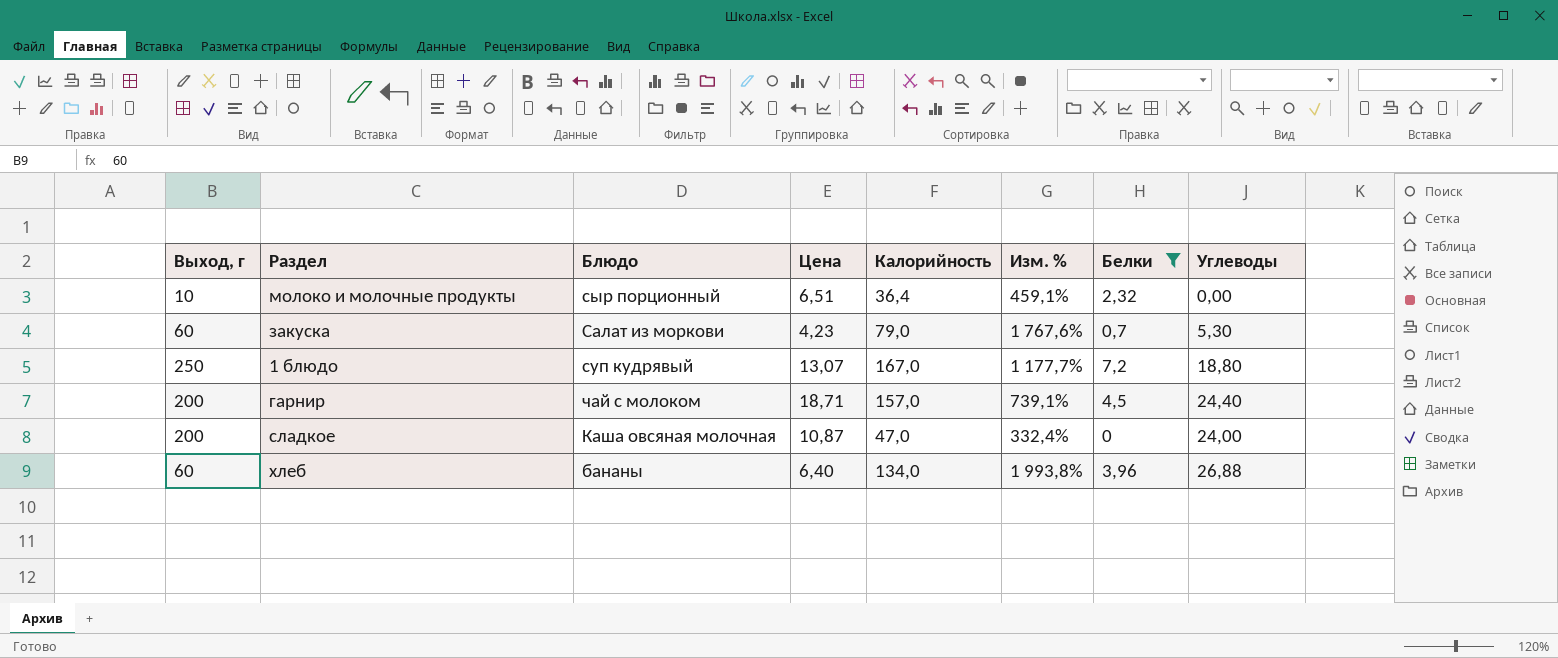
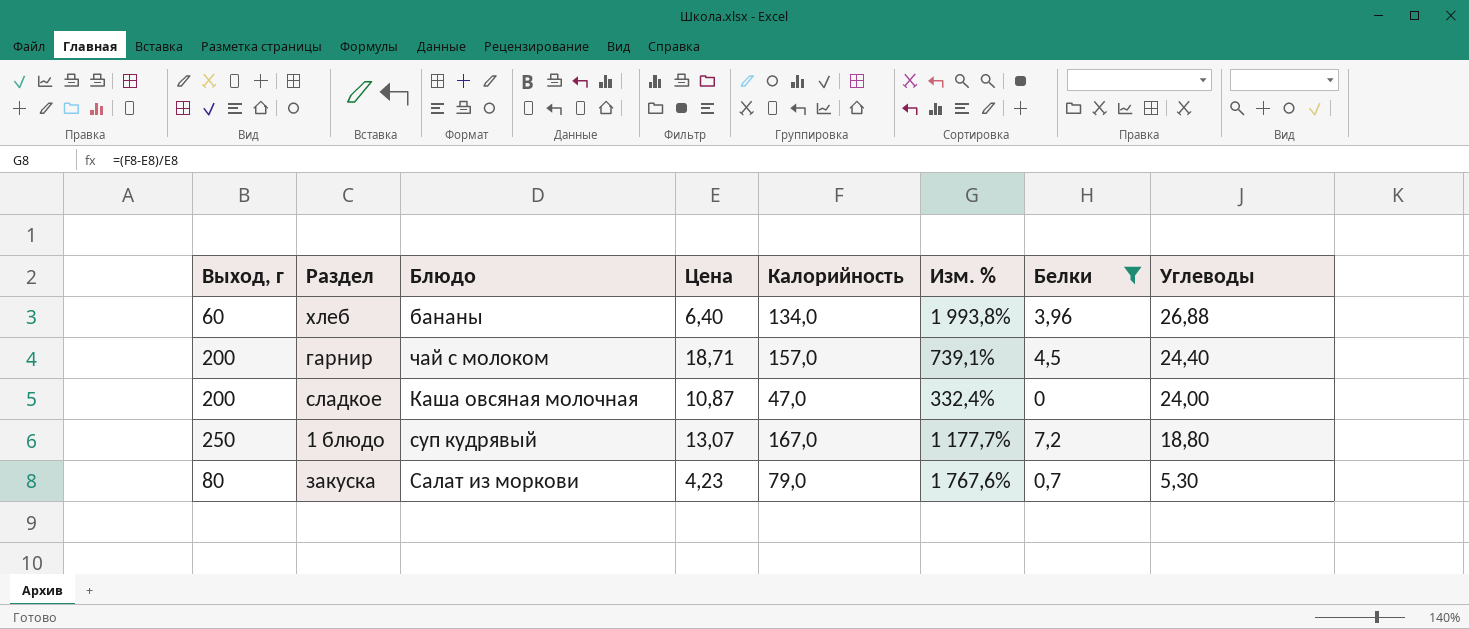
row order: none -> Углеводы descending
row молоко и молочные продукты: 10 | сыр порционный | 6,51 | 36,4 | 459,1% | 2,32 | 0,00 -> none
закуска | Выход, г: 60 -> 80

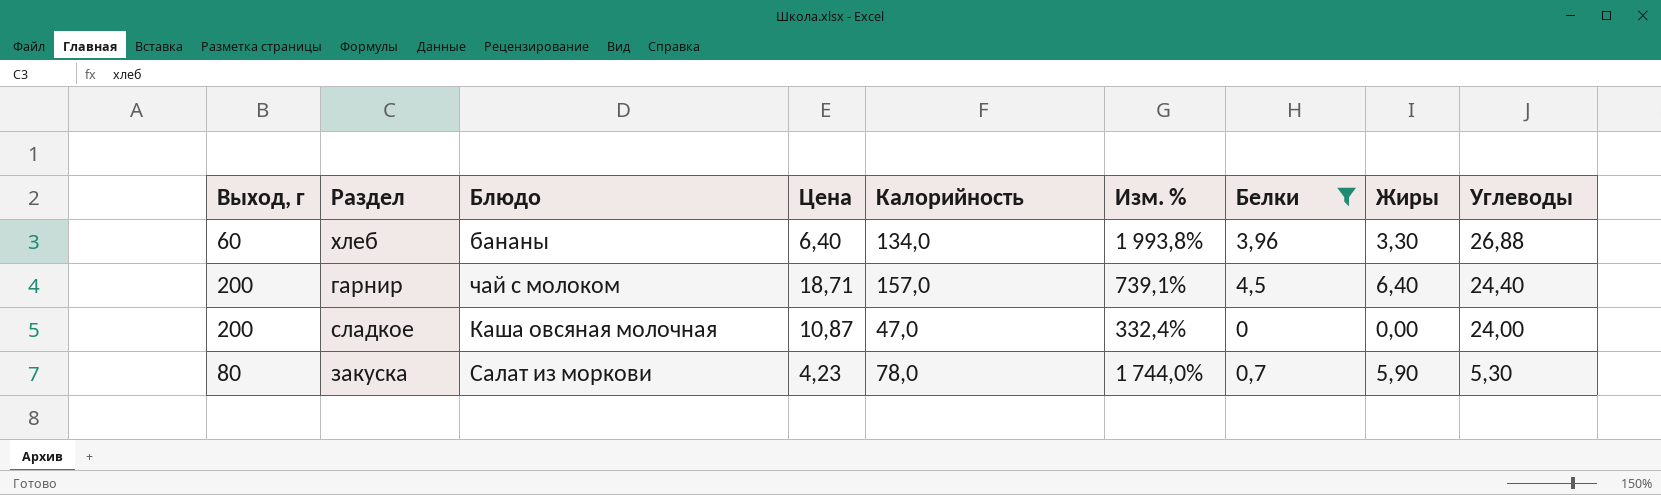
column Жиры | position: none -> 8
row 1 блюдо: 250 | суп кудрявый | 13,07 | 167,0 | 1 177,7% | 7,2 | 18,80 -> none
закуска | Калорийность: 79,0 -> 78,0
закуска | Изм. %: 1 767,6% -> 1 744,0%

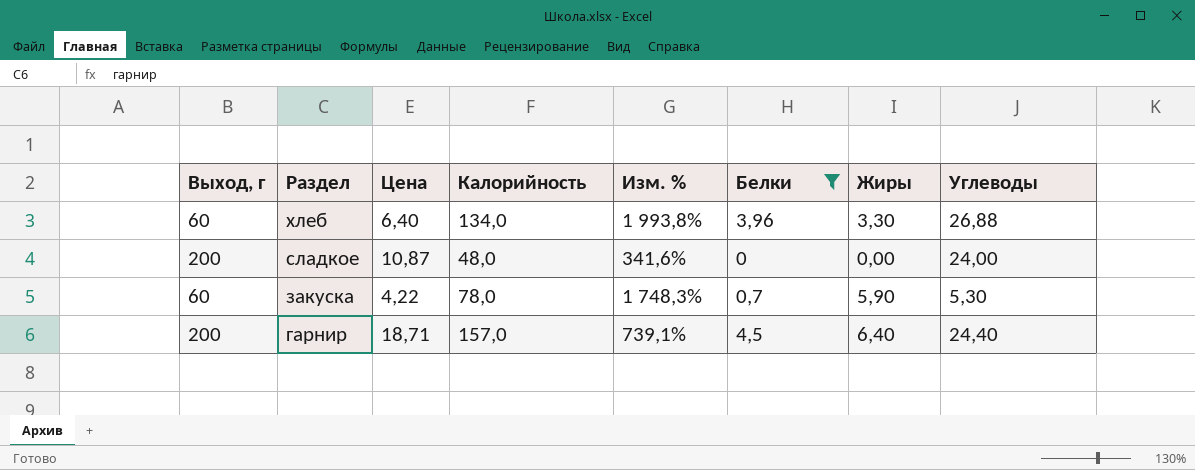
row order: Углеводы descending -> Раздел descending
column Блюдо | position: 3 -> none
сладкое | Калорийность: 47,0 -> 48,0
сладкое | Изм. %: 332,4% -> 341,6%
закуска | Выход, г: 80 -> 60
закуска | Цена: 4,23 -> 4,22
закуска | Изм. %: 1 744,0% -> 1 748,3%

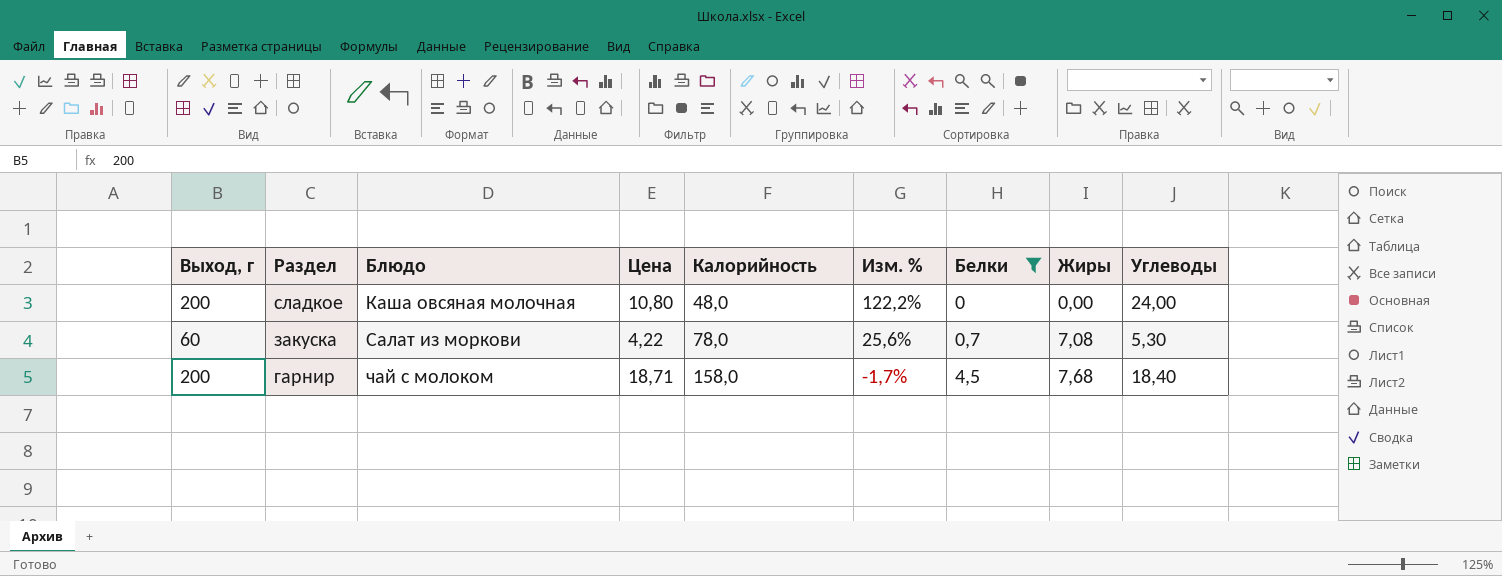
column Блюдо | position: none -> 3
column Изм. % | formula: ([Калорийность] - [Цена]) / [Цена] -> ([Углеводы] - [Цена]) / [Цена]
row хлеб: 60 | 6,40 | 134,0 | 1 993,8% | 3,96 | 3,30 | 26,88 -> none
сладкое | Цена: 10,87 -> 10,80
закуска | Жиры: 5,90 -> 7,08
гарнир | Калорийность: 157,0 -> 158,0
гарнир | Жиры: 6,40 -> 7,68
гарнир | Углеводы: 24,40 -> 18,40

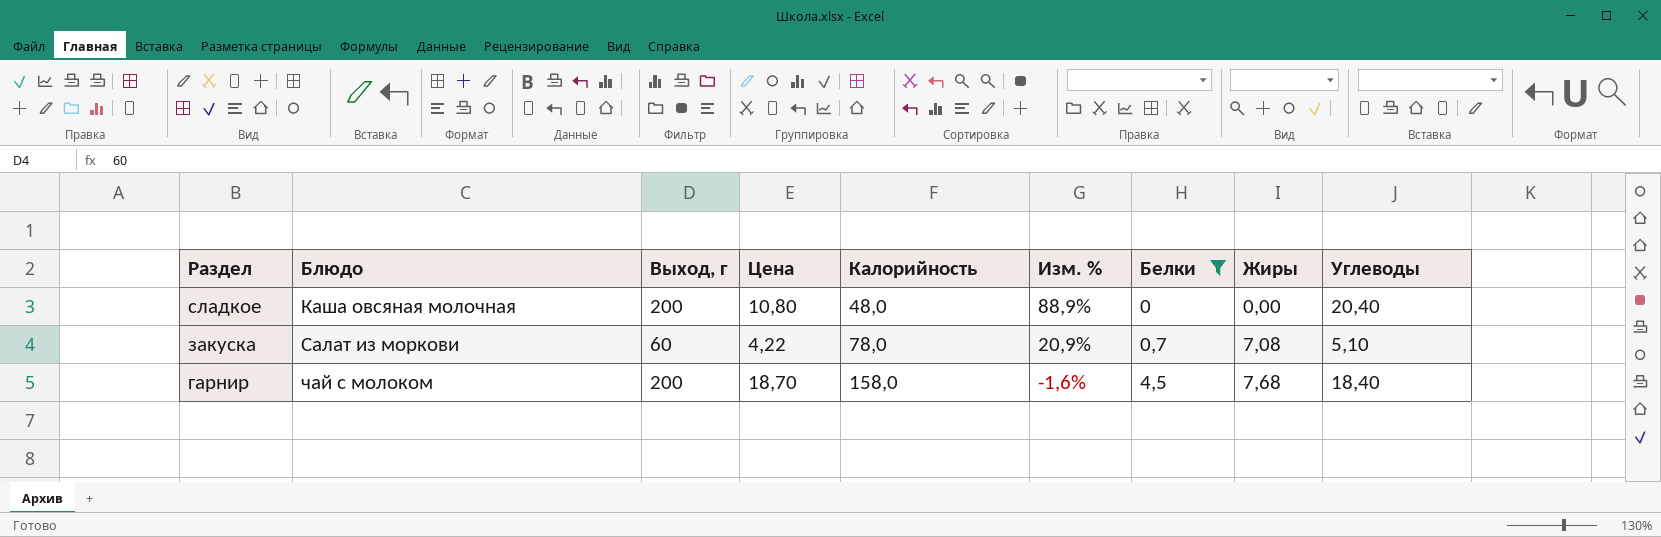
column Выход, г | position: 1 -> 3
сладкое | Изм. %: 122,2% -> 88,9%
сладкое | Углеводы: 24,00 -> 20,40
закуска | Изм. %: 25,6% -> 20,9%
закуска | Углеводы: 5,30 -> 5,10
гарнир | Цена: 18,71 -> 18,70
гарнир | Изм. %: -1,7% -> -1,6%

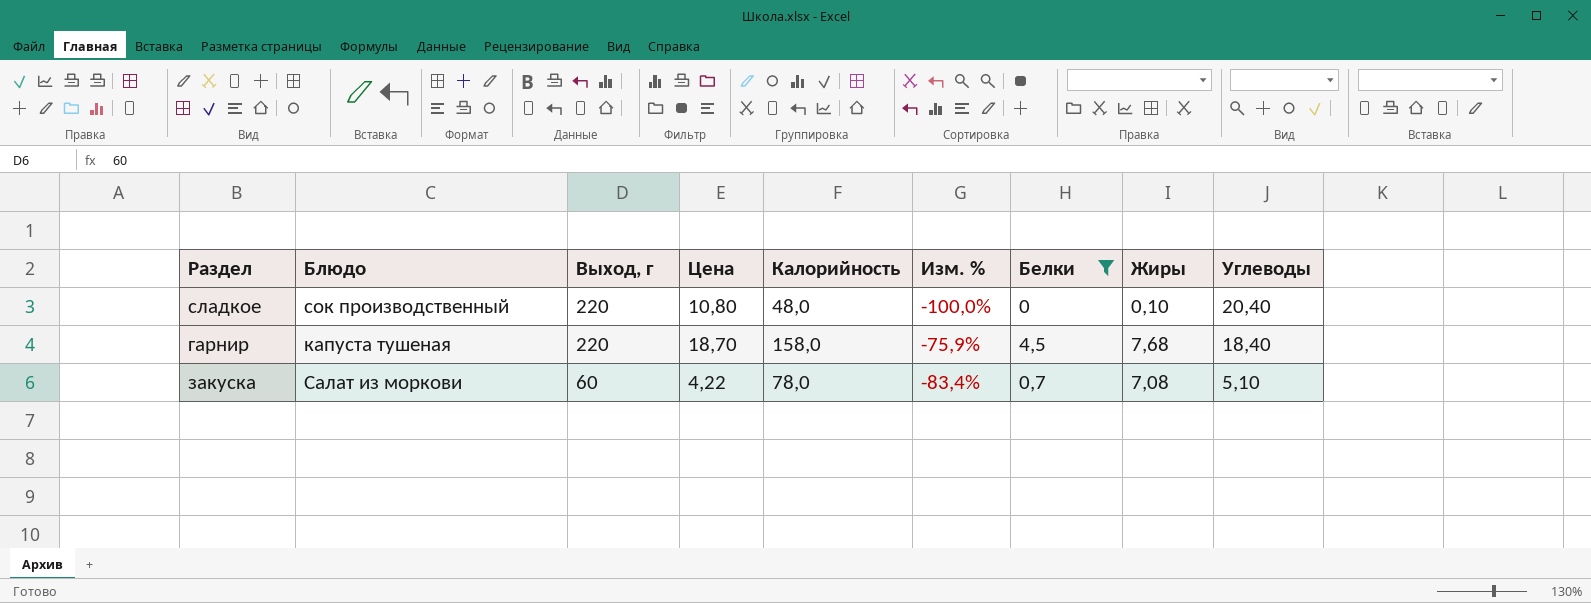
row order: Раздел descending -> Выход, г descending
column Изм. % | formula: ([Углеводы] - [Цена]) / [Цена] -> ([Белки] - [Цена]) / [Цена]
сладкое | Блюдо: Каша овсяная молочная -> сок производственный
сладкое | Выход, г: 200 -> 220
сладкое | Жиры: 0,00 -> 0,10
гарнир | Блюдо: чай с молоком -> капуста тушеная
гарнир | Выход, г: 200 -> 220

